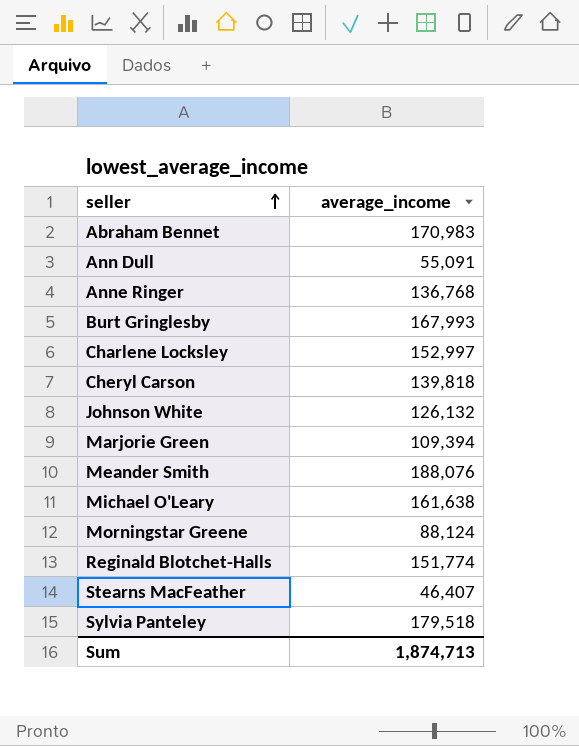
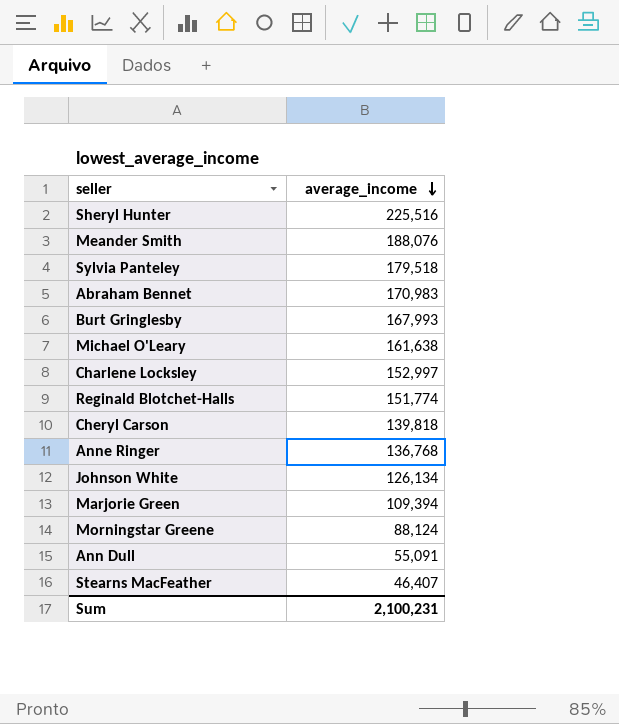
row order: seller ascending -> average_income descending
row Sheryl Hunter: none -> 225,516
Johnson White | average_income: 126,132 -> 126,134
Sum | average_income: 1,874,713 -> 2,100,231

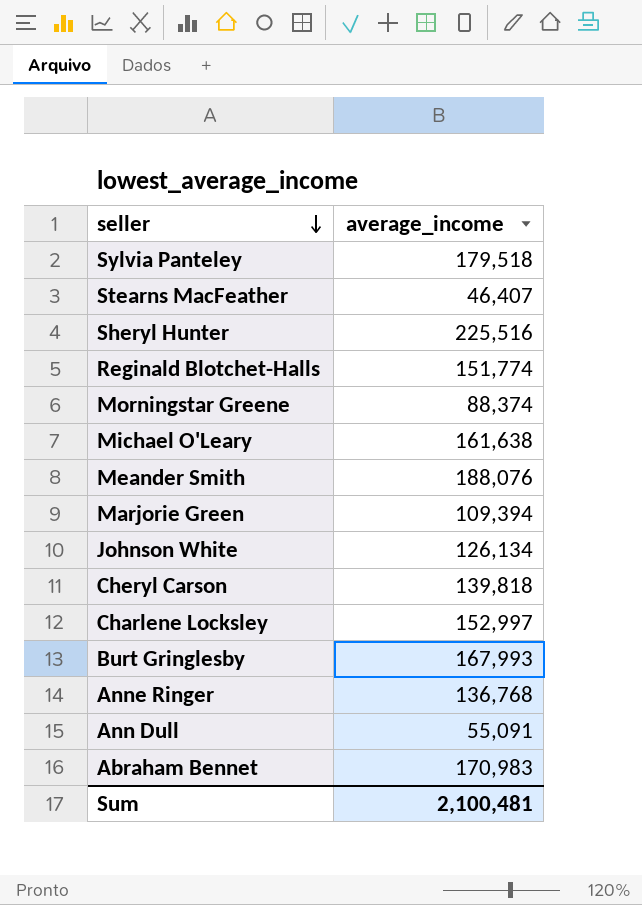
row order: average_income descending -> seller descending
Morningstar Greene | average_income: 88,124 -> 88,374
Sum | average_income: 2,100,231 -> 2,100,481

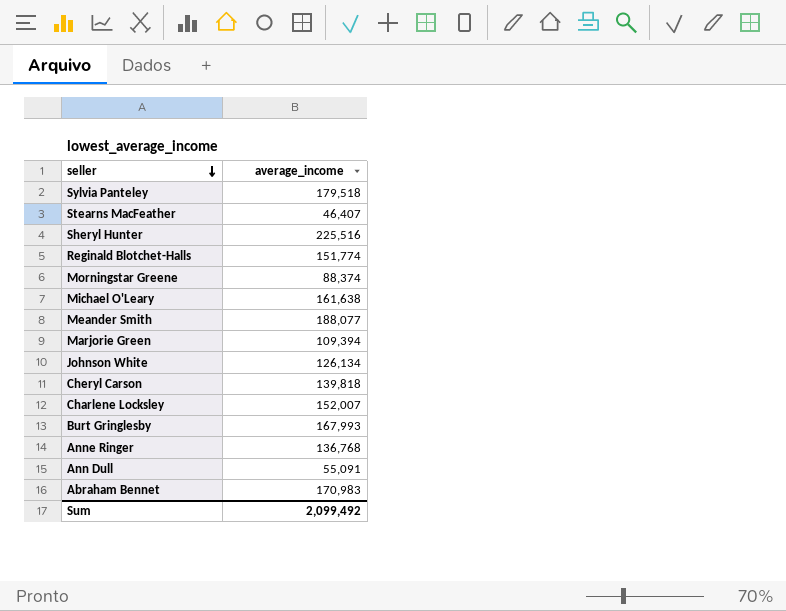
Meander Smith | average_income: 188,076 -> 188,077
Charlene Locksley | average_income: 152,997 -> 152,007
Sum | average_income: 2,100,481 -> 2,099,492

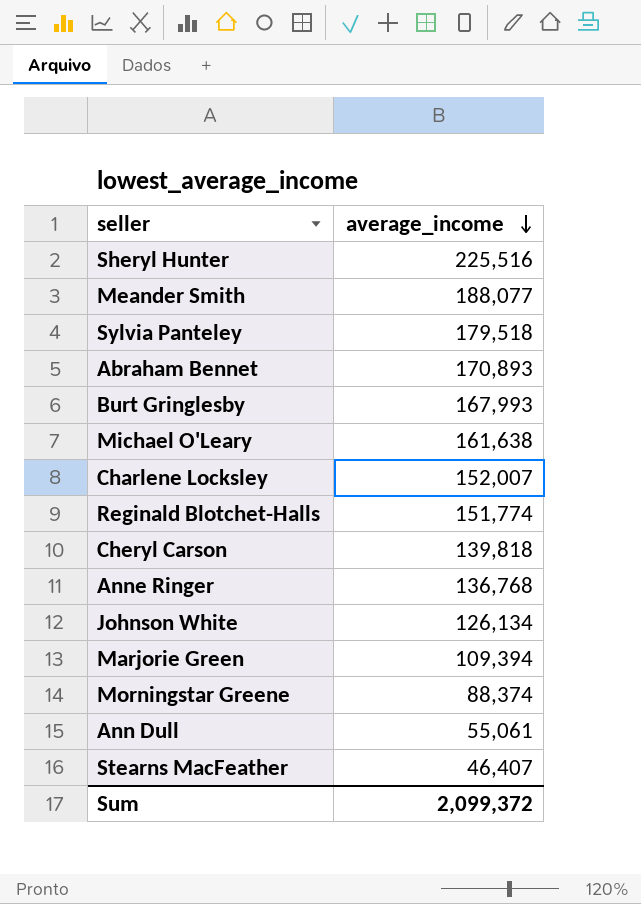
row order: seller descending -> average_income descending
Abraham Bennet | average_income: 170,983 -> 170,893
Ann Dull | average_income: 55,091 -> 55,061
Sum | average_income: 2,099,492 -> 2,099,372

